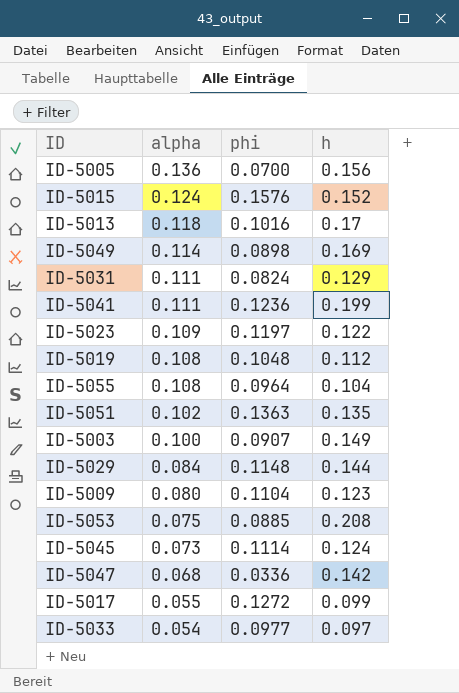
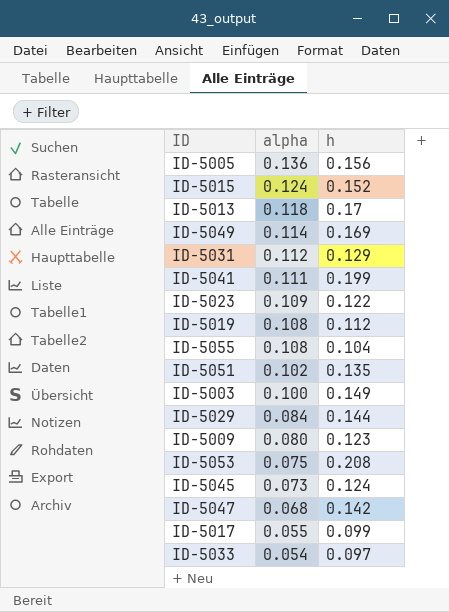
column phi | position: 3 -> none
ID-5031 | alpha: 0.111 -> 0.112

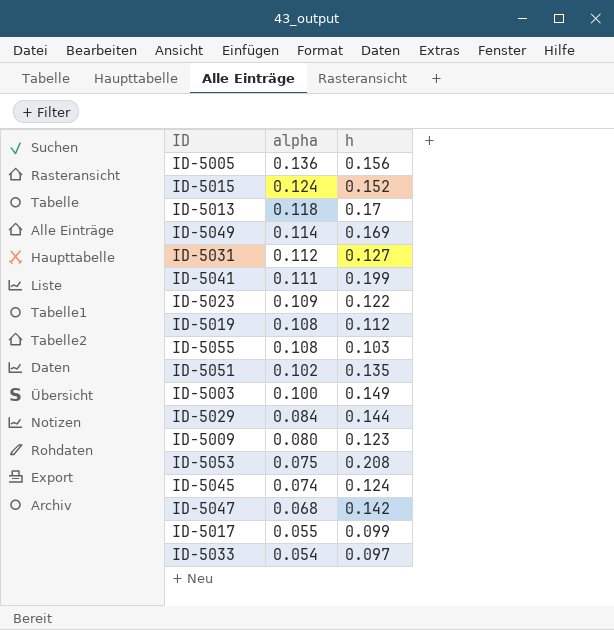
ID-5031 | h: 0.129 -> 0.127
ID-5055 | h: 0.104 -> 0.103
ID-5045 | alpha: 0.073 -> 0.074

